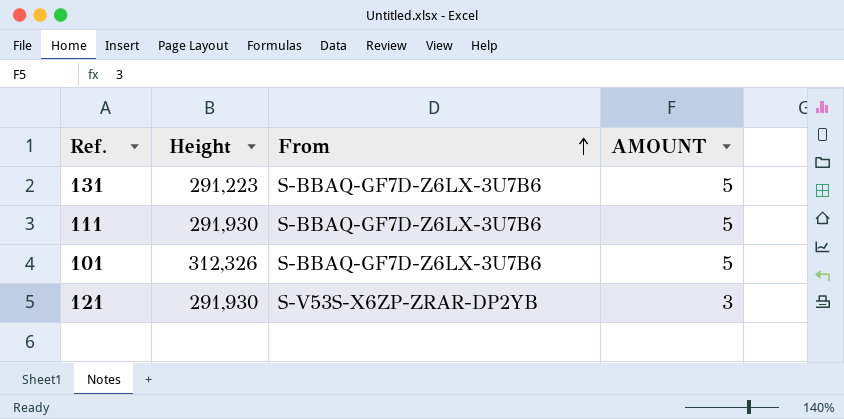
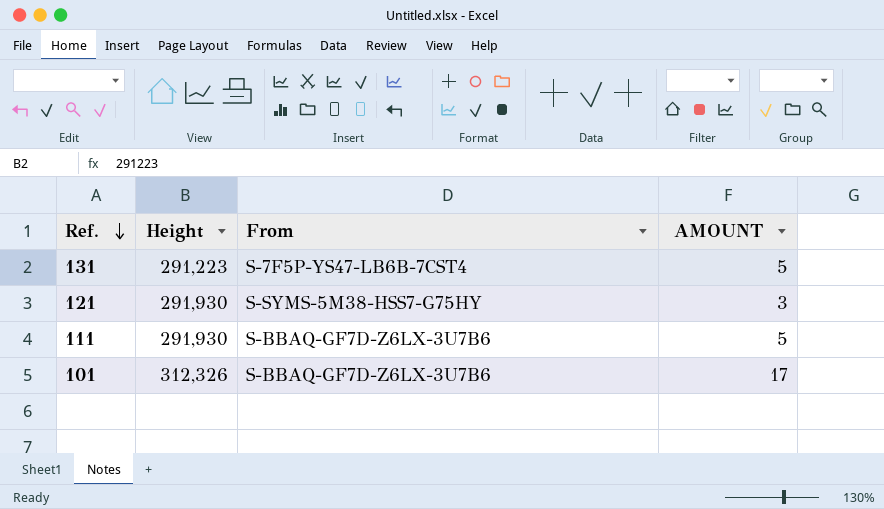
row order: From ascending -> Ref. descending
131 | From: S-BBAQ-GF7D-Z6LX-3U7B6 -> S-7F5P-YS47-LB6B-7CST4
121 | From: S-V53S-X6ZP-ZRAR-DP2YB -> S-SYMS-5M38-HSS7-G75HY
101 | AMOUNT: 5 -> 17

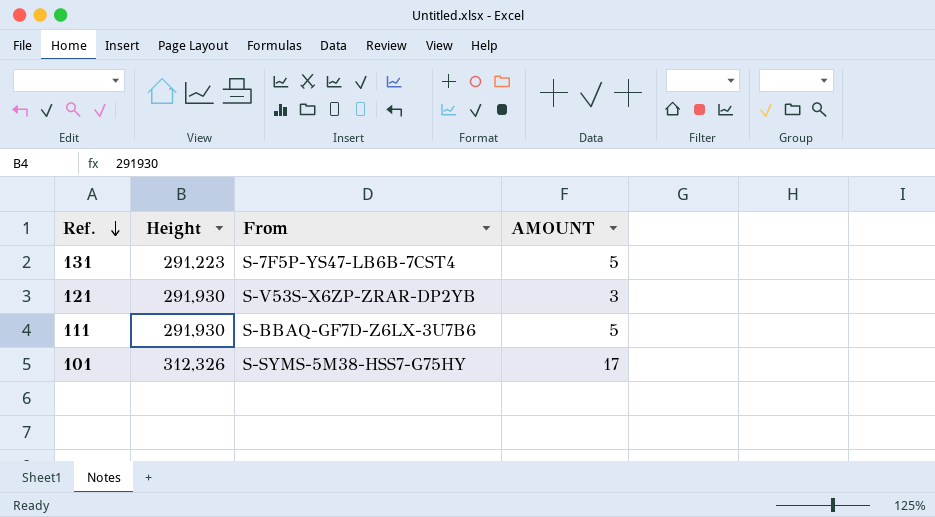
121 | From: S-SYMS-5M38-HSS7-G75HY -> S-V53S-X6ZP-ZRAR-DP2YB
101 | From: S-BBAQ-GF7D-Z6LX-3U7B6 -> S-SYMS-5M38-HSS7-G75HY

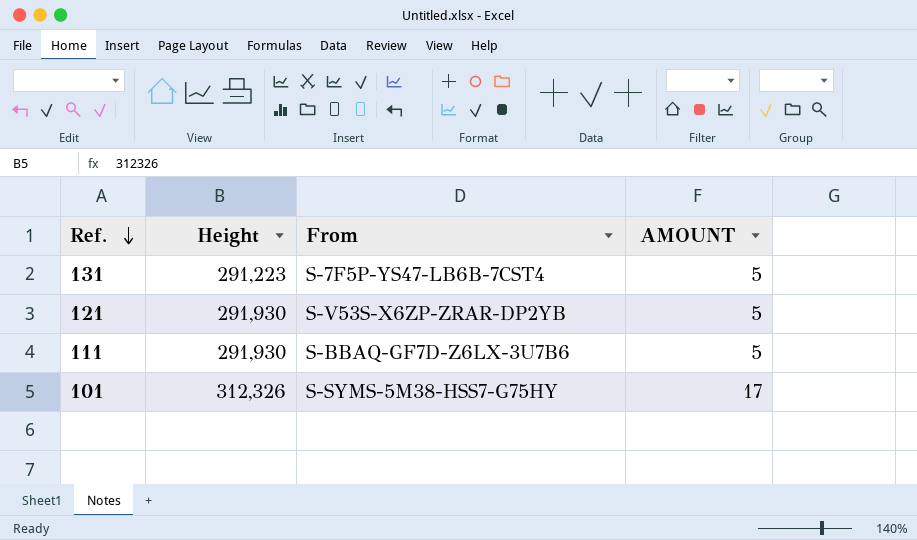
121 | AMOUNT: 3 -> 5

